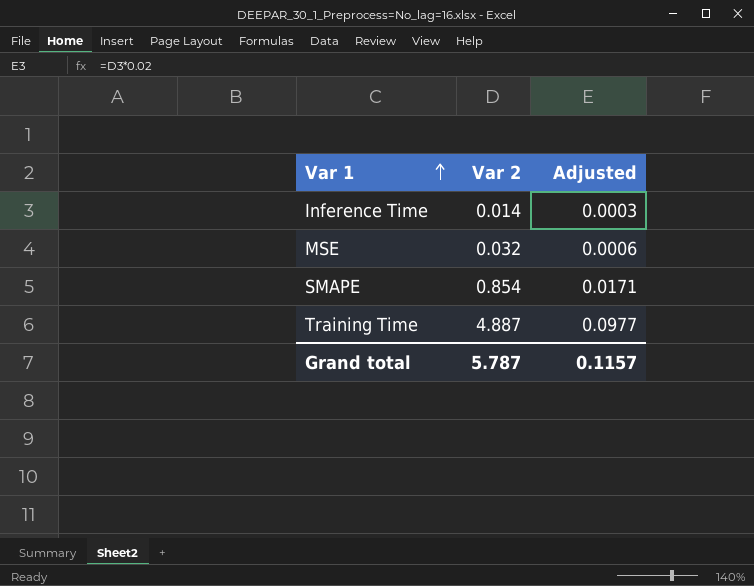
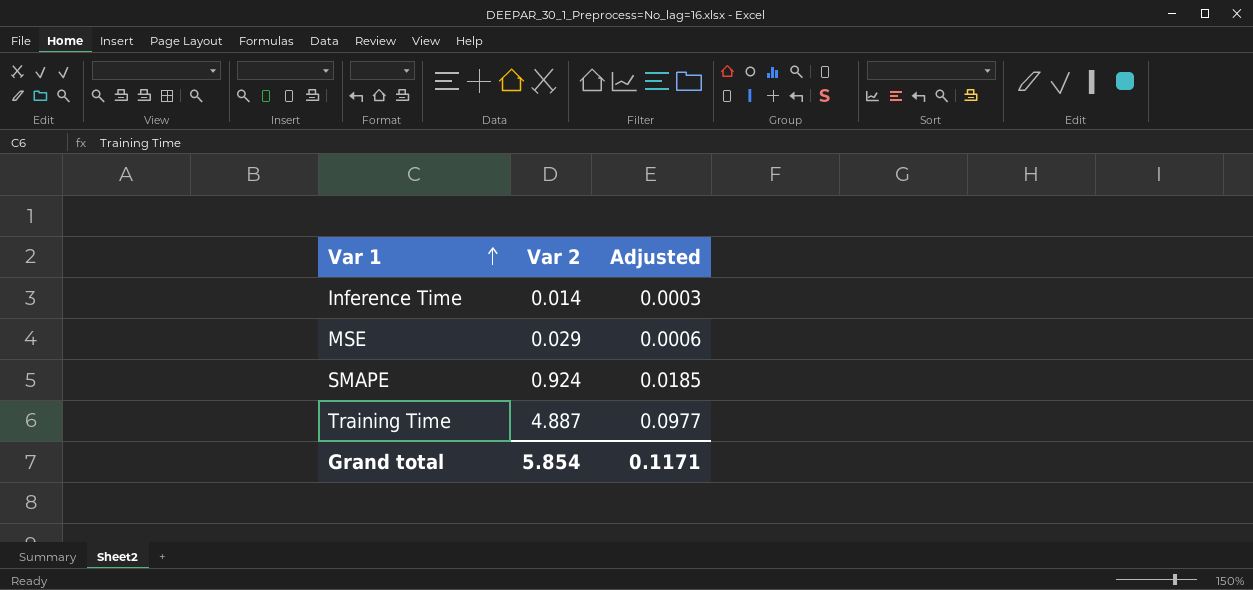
MSE | Var 2: 0.032 -> 0.029
SMAPE | Var 2: 0.854 -> 0.924
SMAPE | Adjusted: 0.0171 -> 0.0185
Grand total | Var 2: 5.787 -> 5.854
Grand total | Adjusted: 0.1157 -> 0.1171

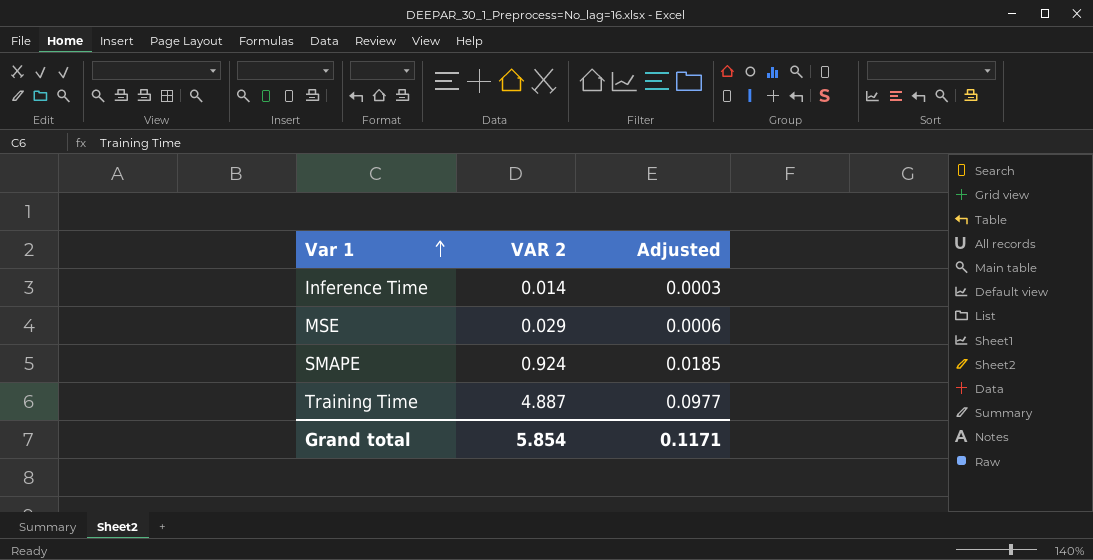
column name: Var 2 -> VAR 2

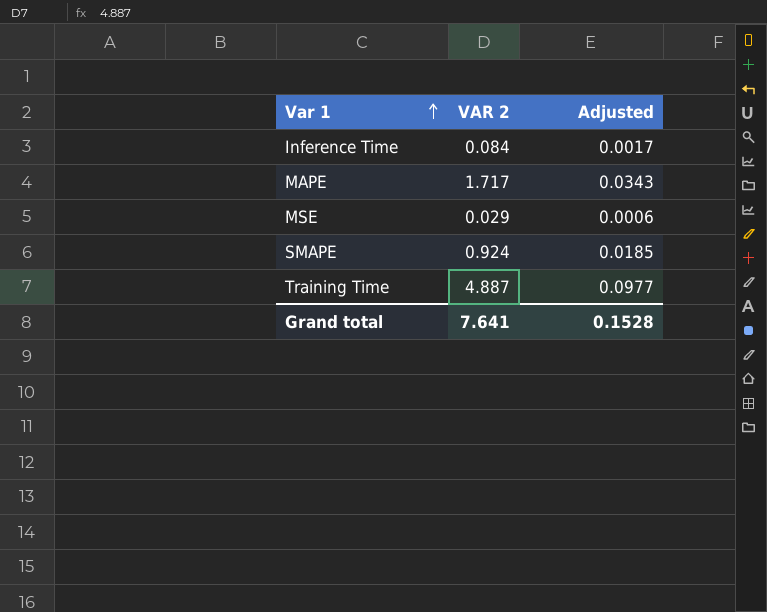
Inference Time | VAR 2: 0.014 -> 0.084
Inference Time | Adjusted: 0.0003 -> 0.0017
row MAPE: none -> 1.717 | 0.0343
Grand total | VAR 2: 5.854 -> 7.641
Grand total | Adjusted: 0.1171 -> 0.1528

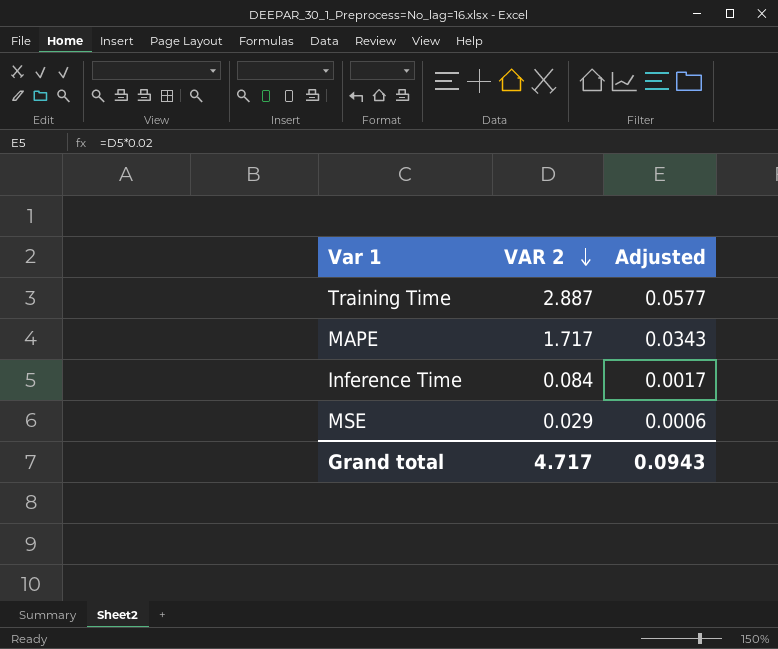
row order: Var 1 ascending -> VAR 2 descending
row SMAPE: 0.924 | 0.0185 -> none
Training Time | VAR 2: 4.887 -> 2.887
Training Time | Adjusted: 0.0977 -> 0.0577
Grand total | VAR 2: 7.641 -> 4.717
Grand total | Adjusted: 0.1528 -> 0.0943

